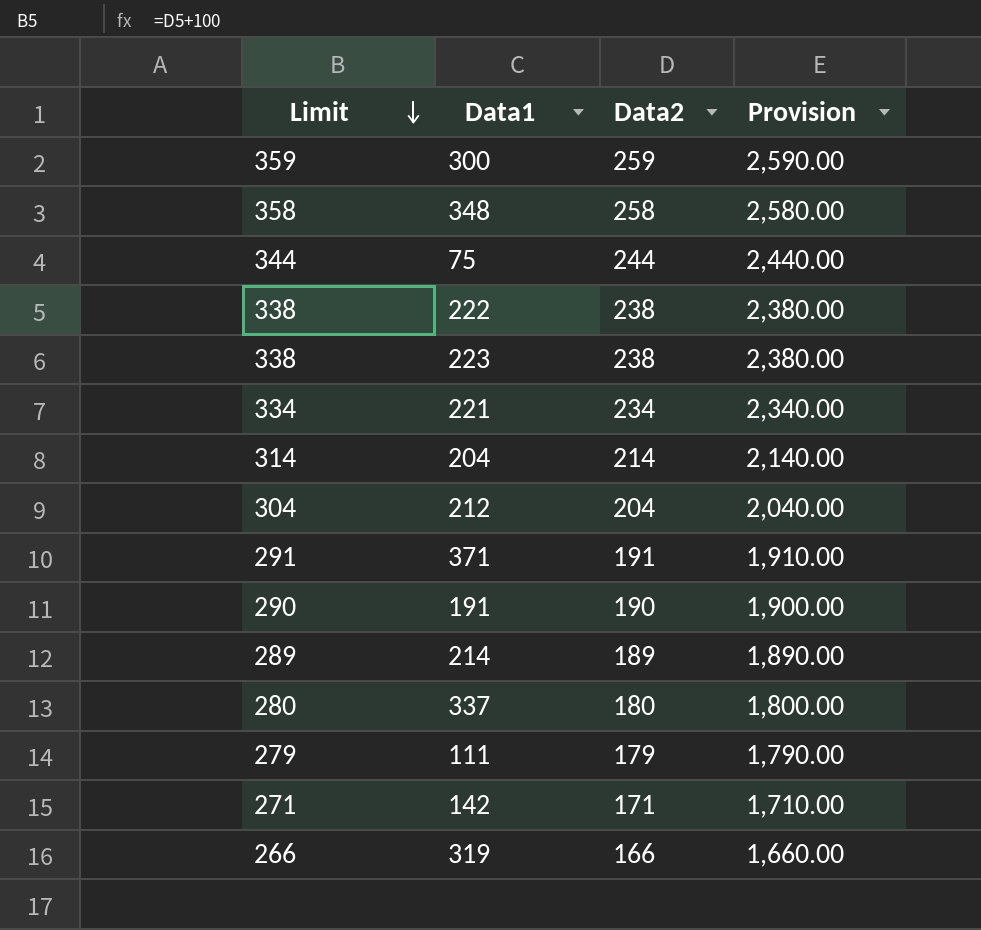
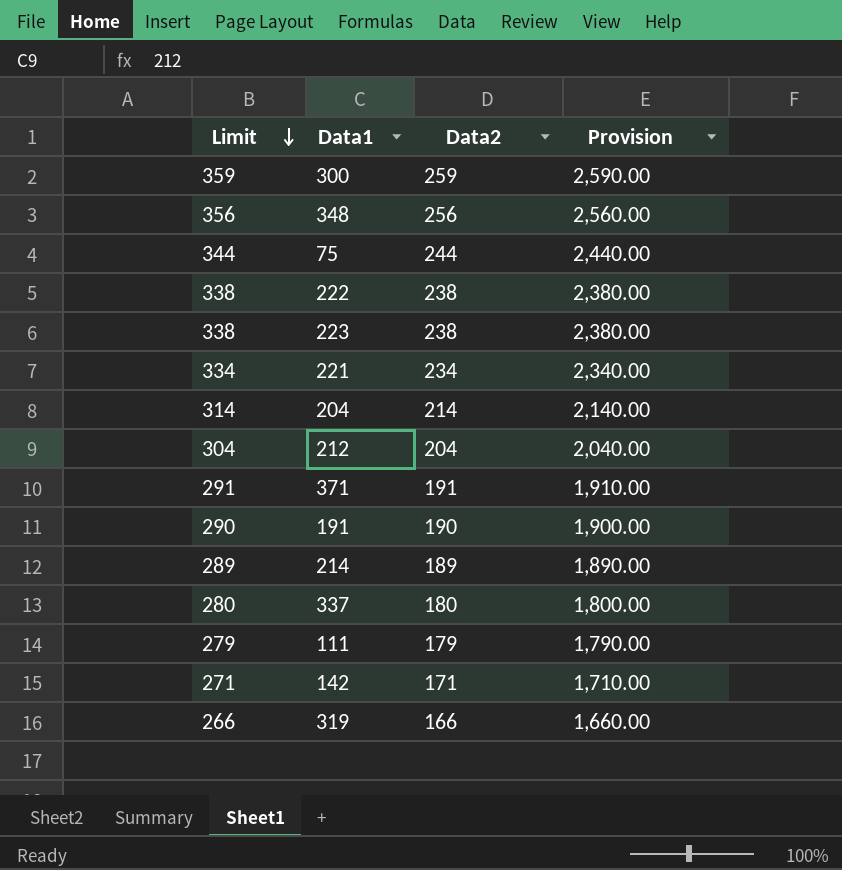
348 | Limit: 358 -> 356
348 | Data2: 258 -> 256
348 | Provision: 2,580.00 -> 2,560.00

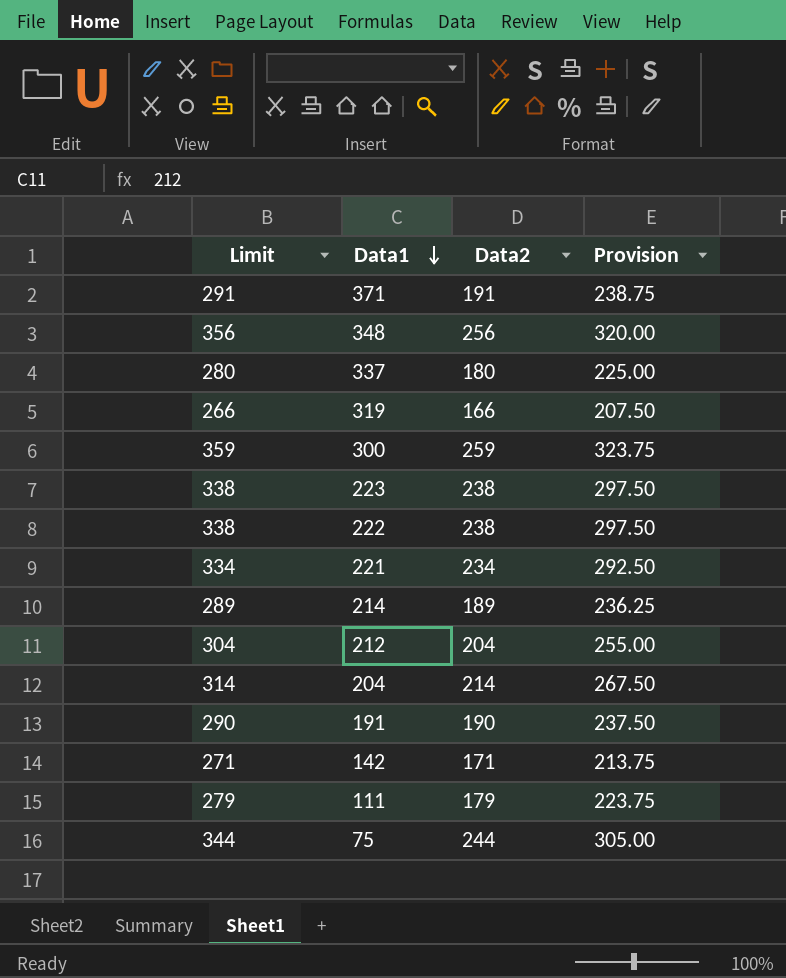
row order: Limit descending -> Data1 descending
column Provision | formula: [Data2] * 10 -> [Data2] * 1.25

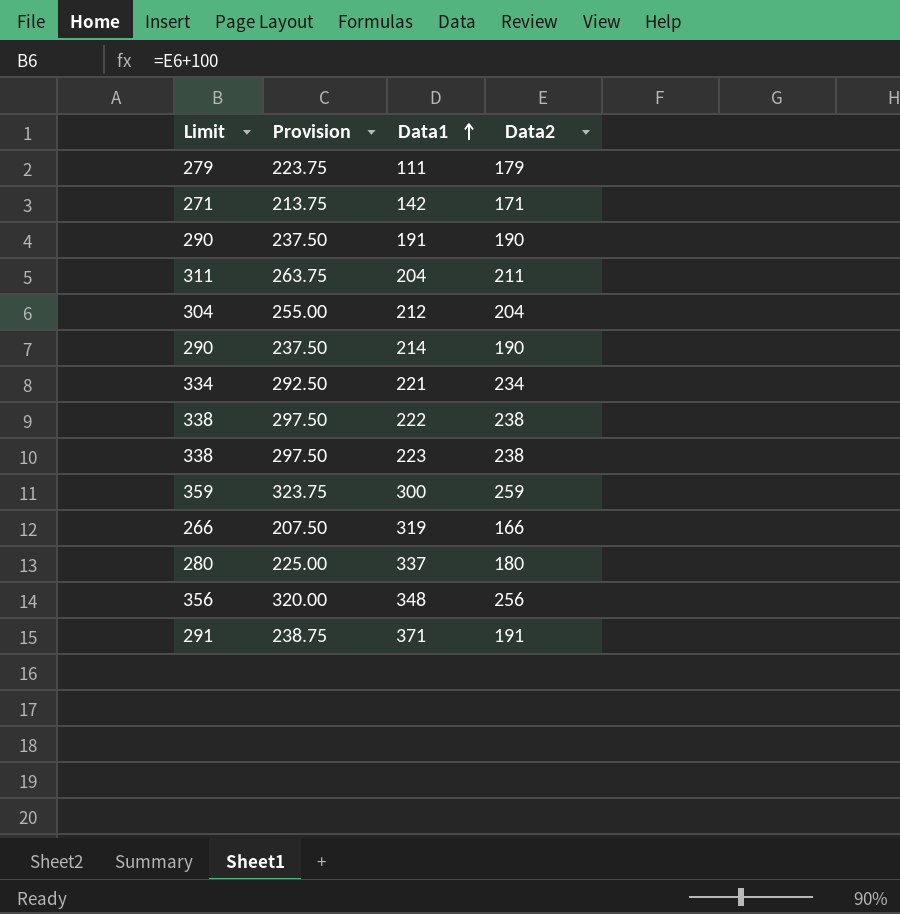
row order: Data1 descending -> Data1 ascending
column Provision | position: 4 -> 2
row 75: 344 | 244 | 305.00 -> none
204 | Limit: 314 -> 311
204 | Provision: 267.50 -> 263.75
204 | Data2: 214 -> 211
214 | Limit: 289 -> 290
214 | Provision: 236.25 -> 237.50
214 | Data2: 189 -> 190

